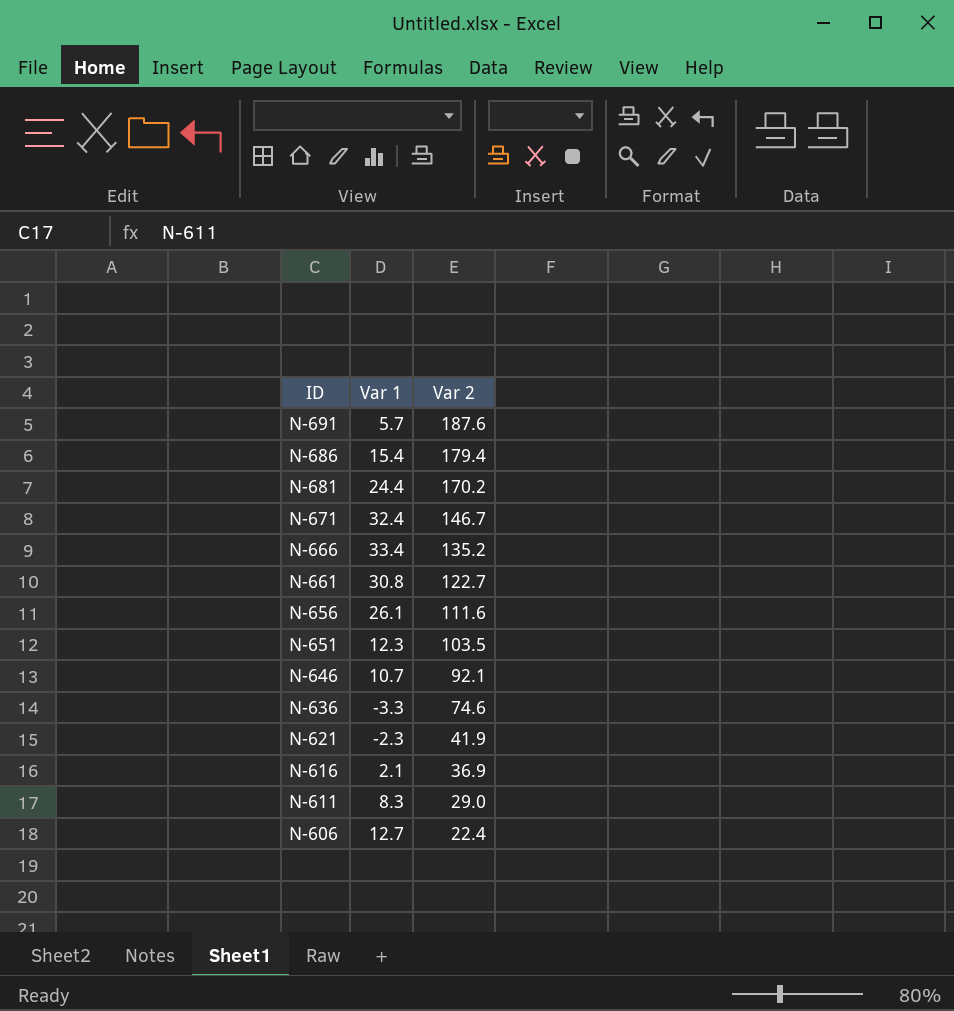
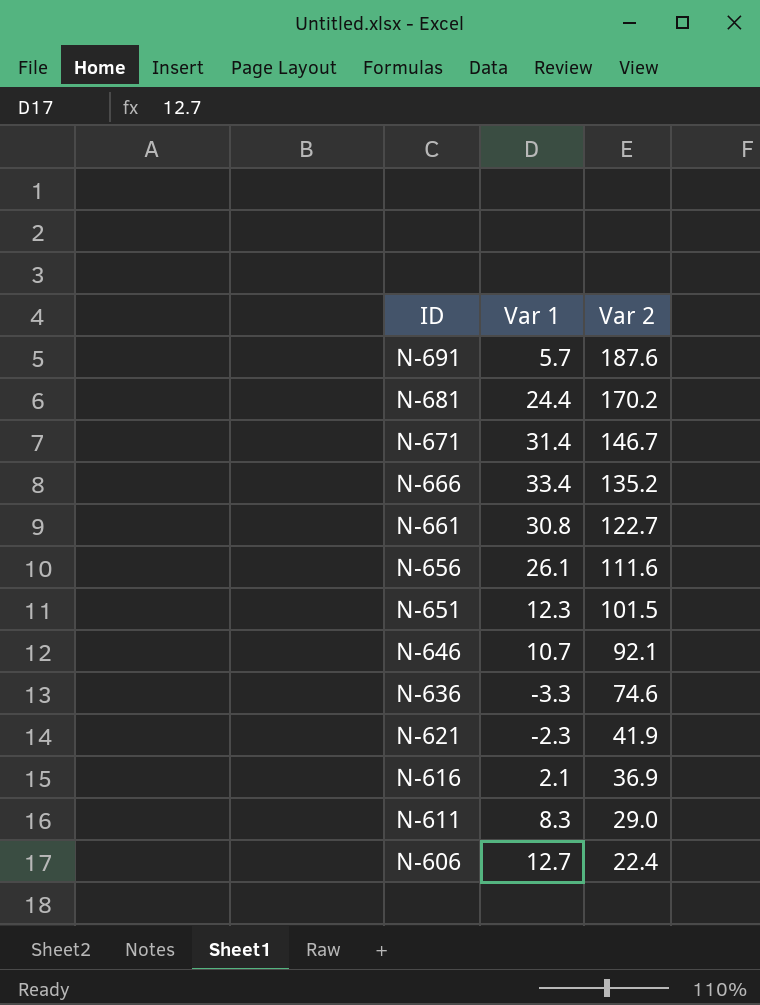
row N-686: 15.4 | 179.4 -> none
N-671 | Var 1: 32.4 -> 31.4
N-651 | Var 2: 103.5 -> 101.5

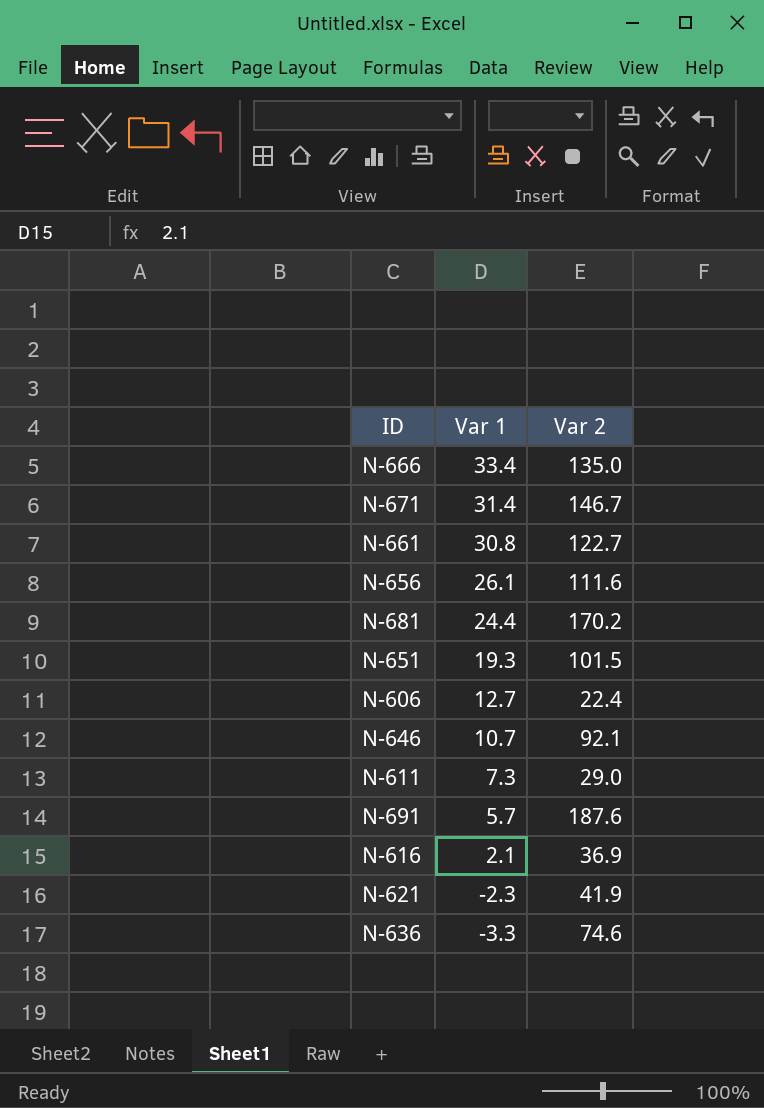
row order: ID descending -> Var 1 descending
N-666 | Var 2: 135.2 -> 135.0
N-651 | Var 1: 12.3 -> 19.3
N-611 | Var 1: 8.3 -> 7.3

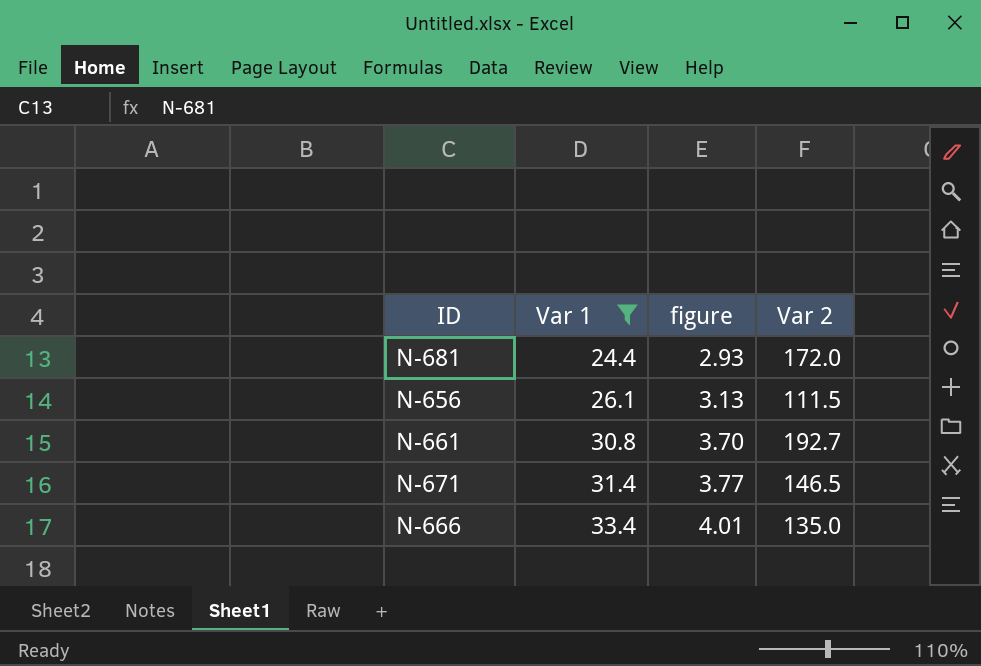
filter: none -> Var 1 >= 24.4
row order: Var 1 descending -> Var 1 ascending
column figure | formula: none -> [Var 1] * 0.12
N-681 | Var 2: 170.2 -> 172.0
N-656 | Var 2: 111.6 -> 111.5
N-661 | Var 2: 122.7 -> 192.7
N-671 | Var 2: 146.7 -> 146.5

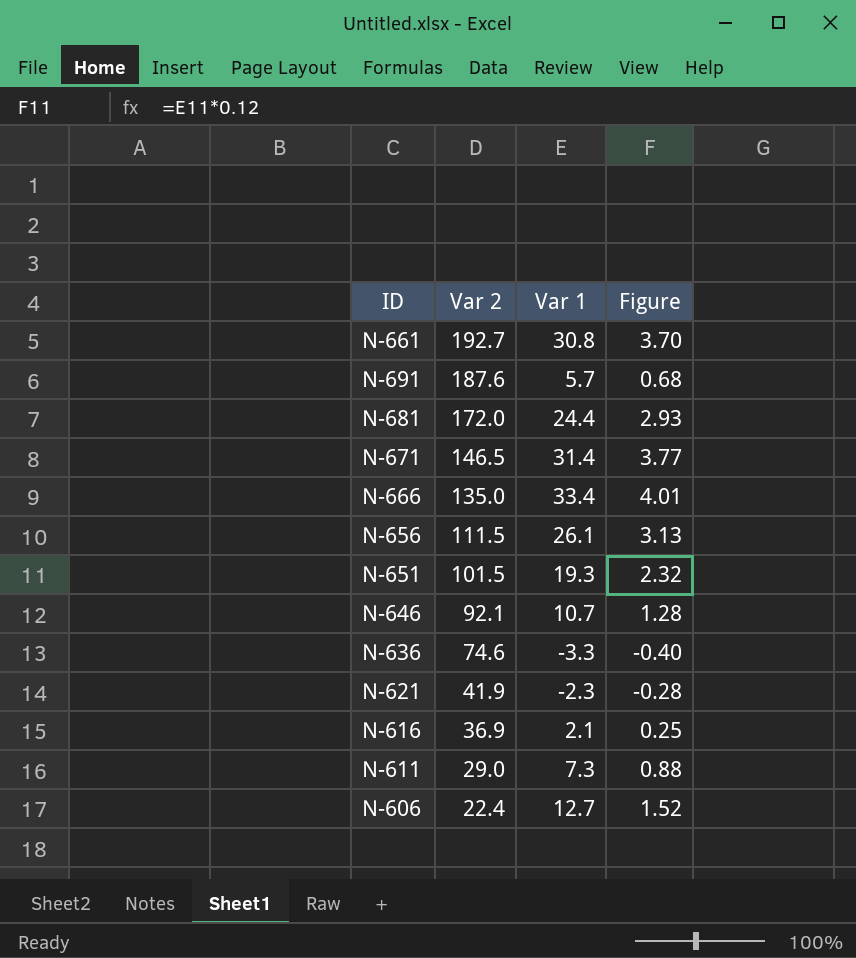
filter: Var 1 >= 24.4 -> none
row order: Var 1 ascending -> Var 2 descending
column Var 2 | position: 4 -> 2
column name: figure -> Figure

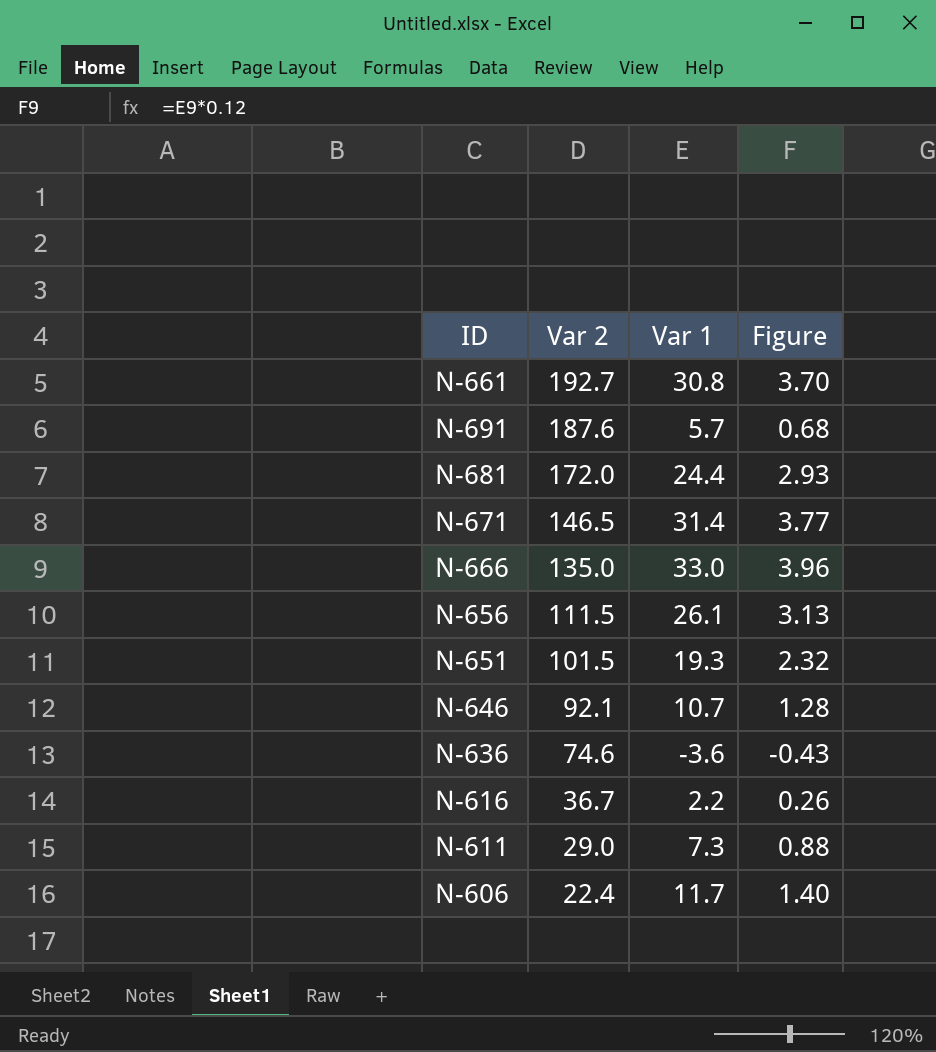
row N-621: 41.9 | -2.3 | -0.28 -> none
N-666 | Var 1: 33.4 -> 33.0
N-666 | Figure: 4.01 -> 3.96
N-636 | Var 1: -3.3 -> -3.6
N-636 | Figure: -0.40 -> -0.43
N-616 | Var 2: 36.9 -> 36.7
N-616 | Var 1: 2.1 -> 2.2
N-616 | Figure: 0.25 -> 0.26
N-606 | Var 1: 12.7 -> 11.7
N-606 | Figure: 1.52 -> 1.40

